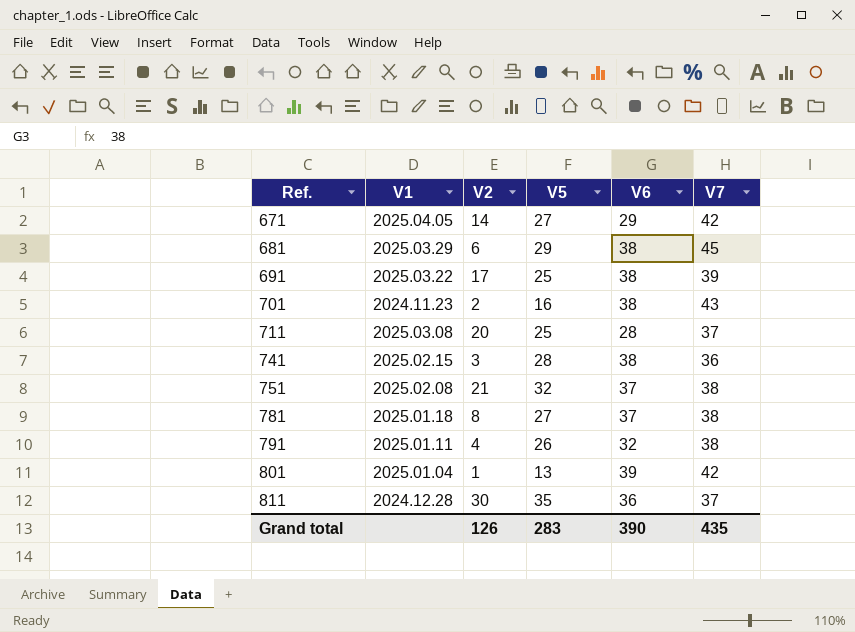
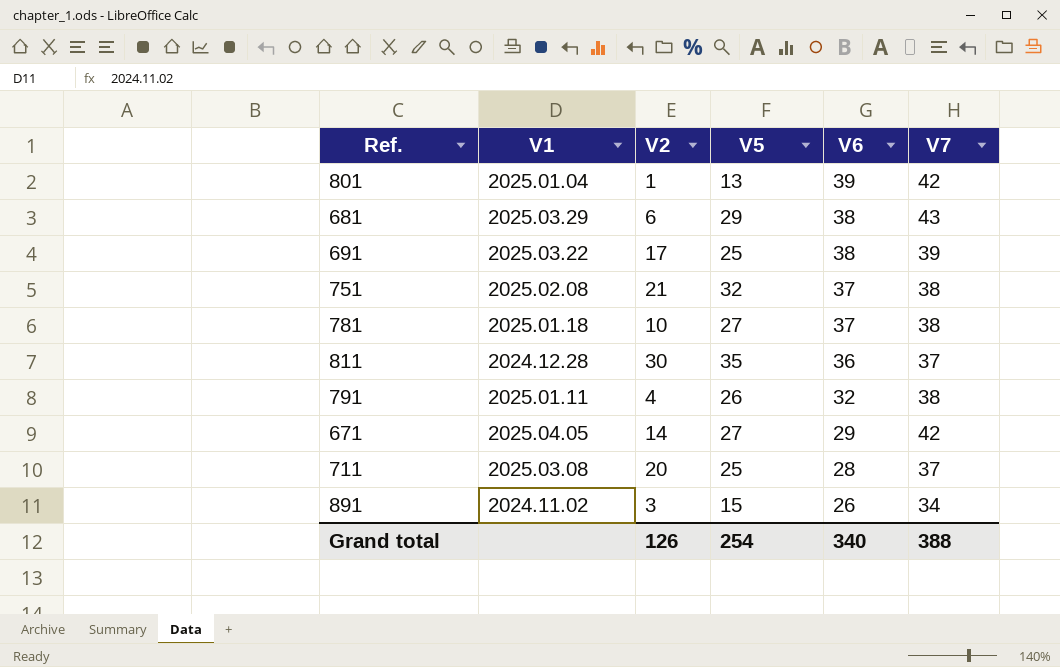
row order: Ref. ascending -> V6 descending
row 701: 2024.11.23 | 2 | 16 | 38 | 43 -> none
row 741: 2025.02.15 | 3 | 28 | 38 | 36 -> none
681 | V7: 45 -> 43
781 | V2: 8 -> 10
row 891: none -> 2024.11.02 | 3 | 15 | 26 | 34
Grand total | V5: 283 -> 254
Grand total | V6: 390 -> 340
Grand total | V7: 435 -> 388

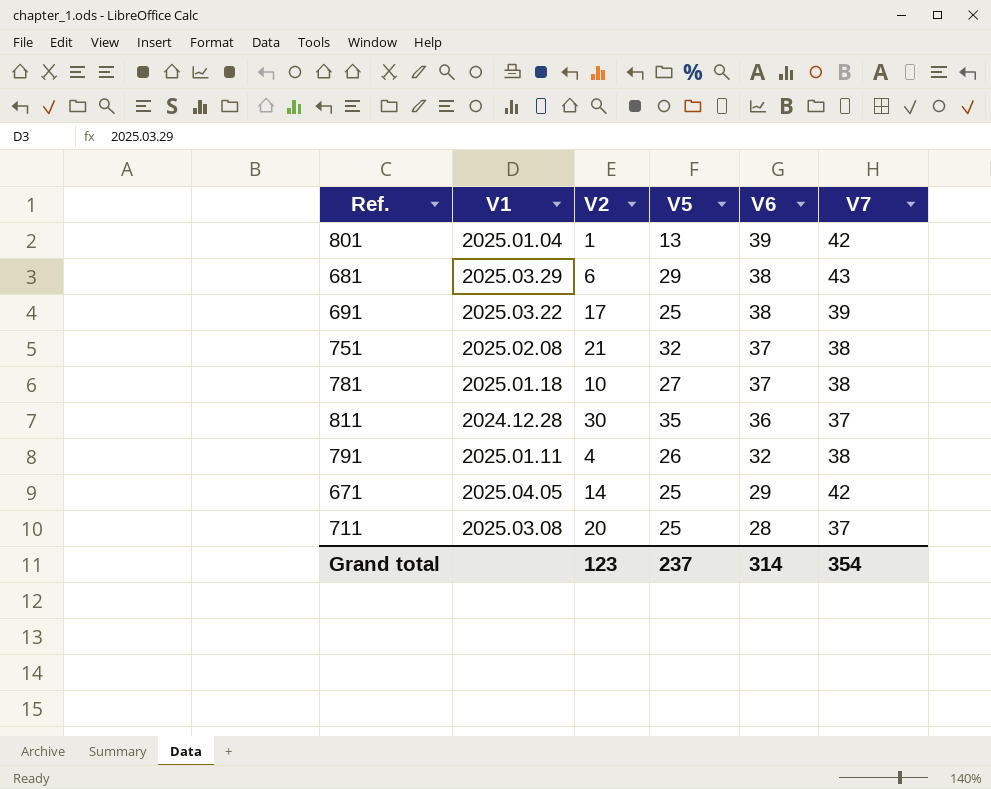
row 891: 2024.11.02 | 3 | 15 | 26 | 34 -> none
671 | V5: 27 -> 25
Grand total | V2: 126 -> 123
Grand total | V5: 254 -> 237
Grand total | V6: 340 -> 314
Grand total | V7: 388 -> 354

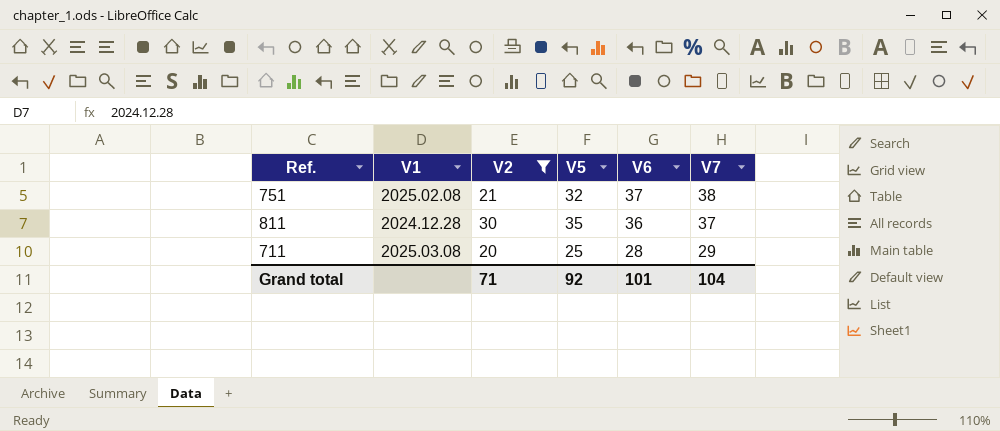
filter: none -> V2 >= 20
711 | V7: 37 -> 29
Grand total | V2: 123 -> 71
Grand total | V5: 237 -> 92
Grand total | V6: 314 -> 101
Grand total | V7: 354 -> 104

